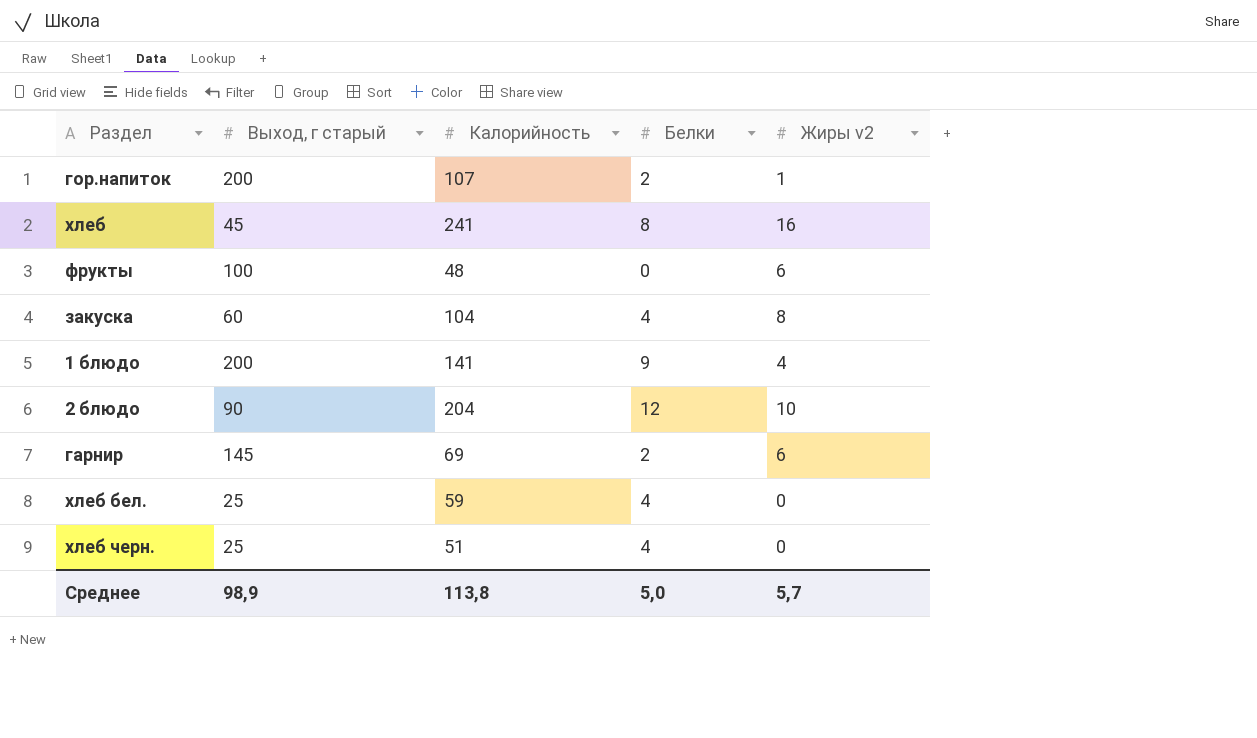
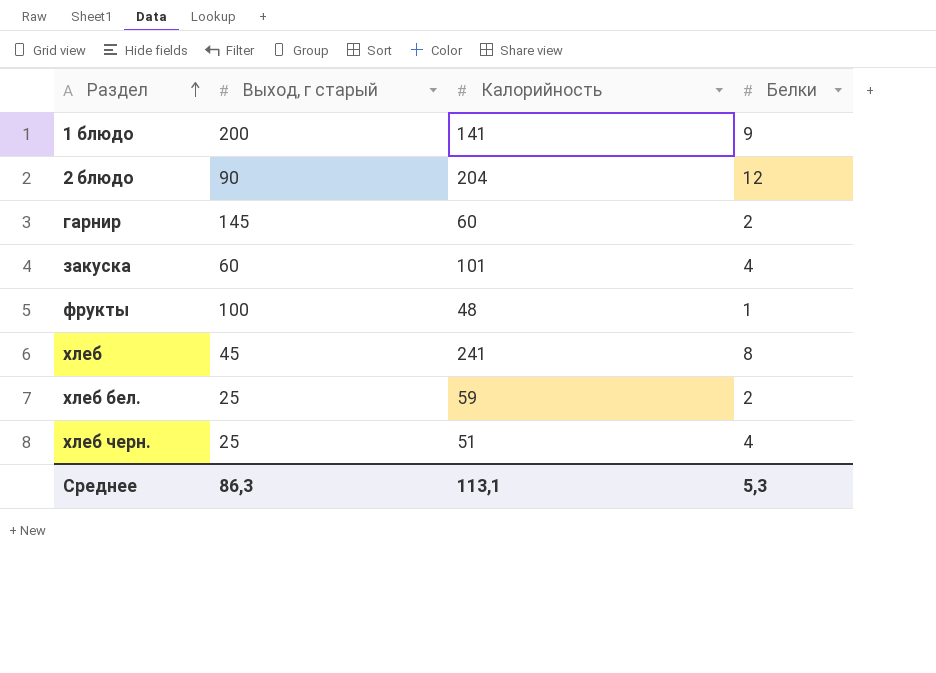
row order: none -> Раздел ascending
column Жиры v2 | position: 5 -> none
row гор.напиток: 200 | 107 | 2 | 1 -> none
гарнир | Калорийность: 69 -> 60
закуска | Калорийность: 104 -> 101
фрукты | Белки: 0 -> 1
хлеб бел. | Белки: 4 -> 2
Среднее | Выход, г старый: 98,9 -> 86,3
Среднее | Калорийность: 113,8 -> 113,1
Среднее | Белки: 5,0 -> 5,3

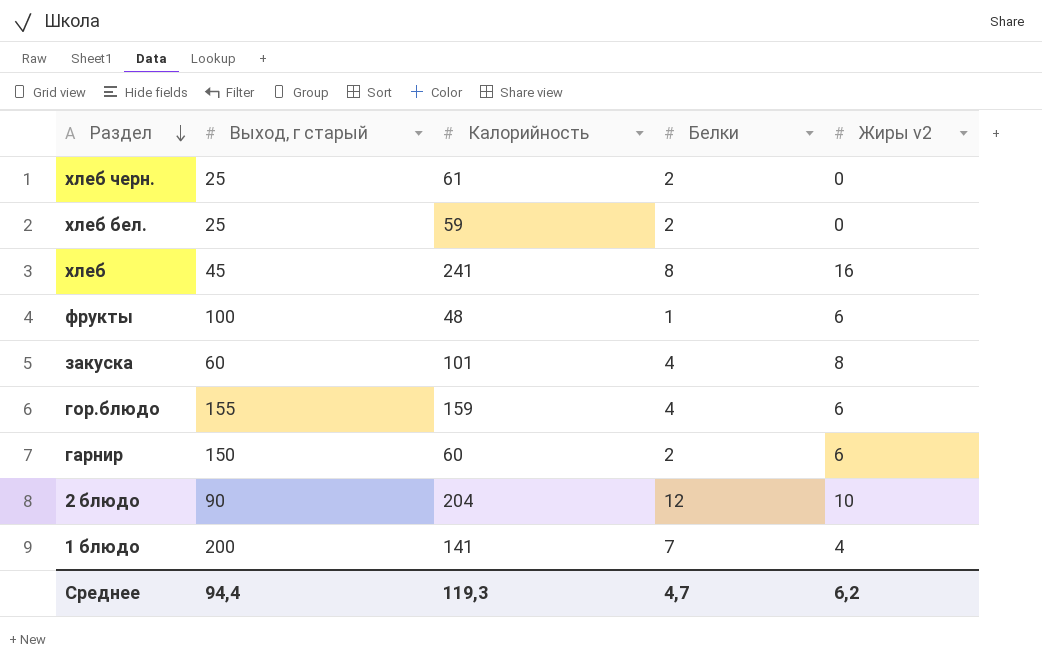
row order: Раздел ascending -> Раздел descending
column Жиры v2 | position: none -> 5
хлеб черн. | Калорийность: 51 -> 61
хлеб черн. | Белки: 4 -> 2
row гор.блюдо: none -> 155 | 159 | 4 | 6
гарнир | Выход, г старый: 145 -> 150
1 блюдо | Белки: 9 -> 7
Среднее | Выход, г старый: 86,3 -> 94,4
Среднее | Калорийность: 113,1 -> 119,3
Среднее | Белки: 5,3 -> 4,7

